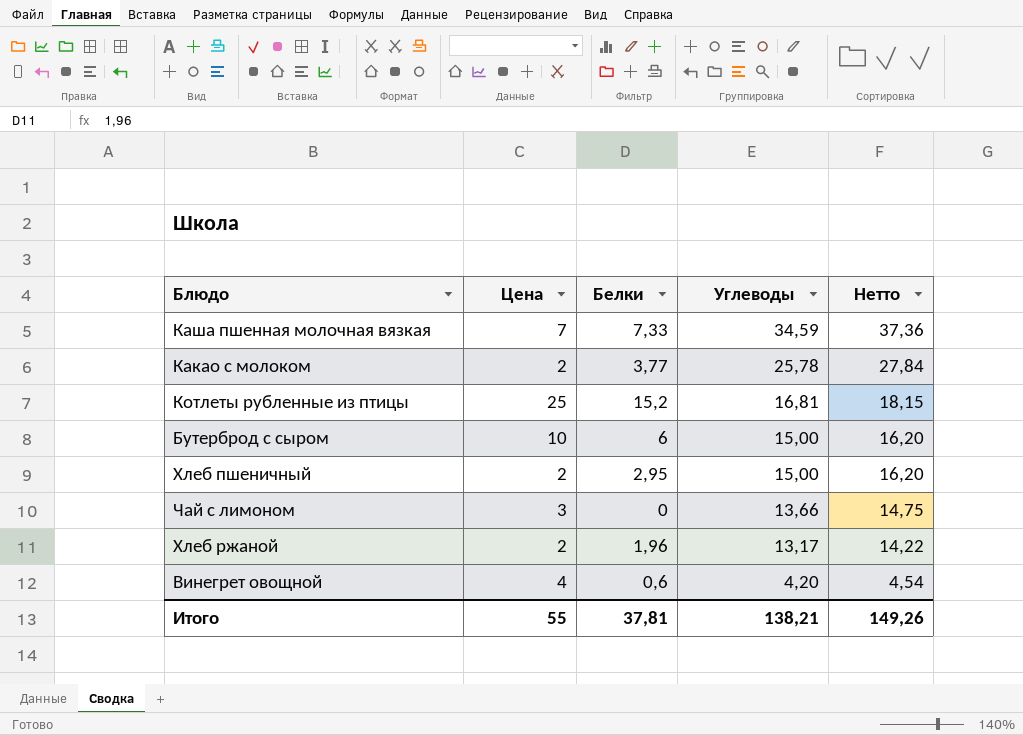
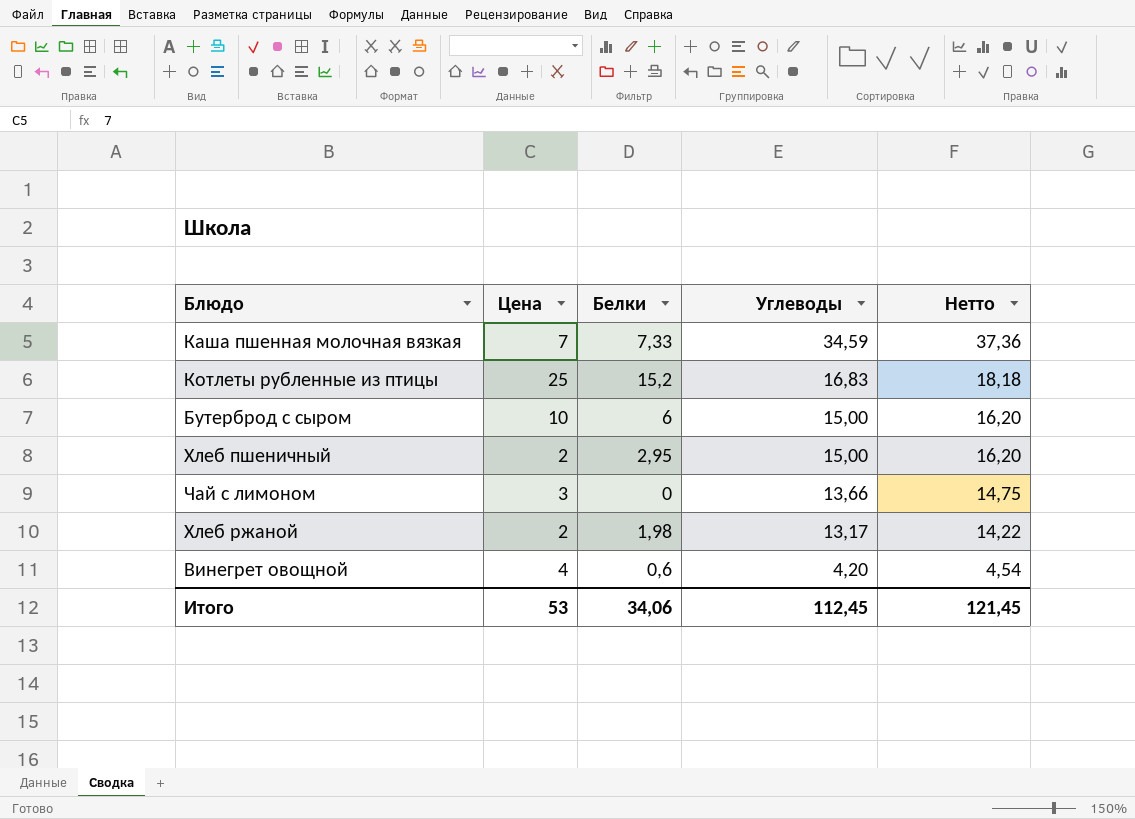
row Какао с молоком: 2 | 3,77 | 25,78 | 27,84 -> none
Котлеты рубленные из птицы | Углеводы: 16,81 -> 16,83
Котлеты рубленные из птицы | Нетто: 18,15 -> 18,18
Хлеб ржаной | Белки: 1,96 -> 1,98
Итого | Цена: 55 -> 53
Итого | Белки: 37,81 -> 34,06
Итого | Углеводы: 138,21 -> 112,45
Итого | Нетто: 149,26 -> 121,45

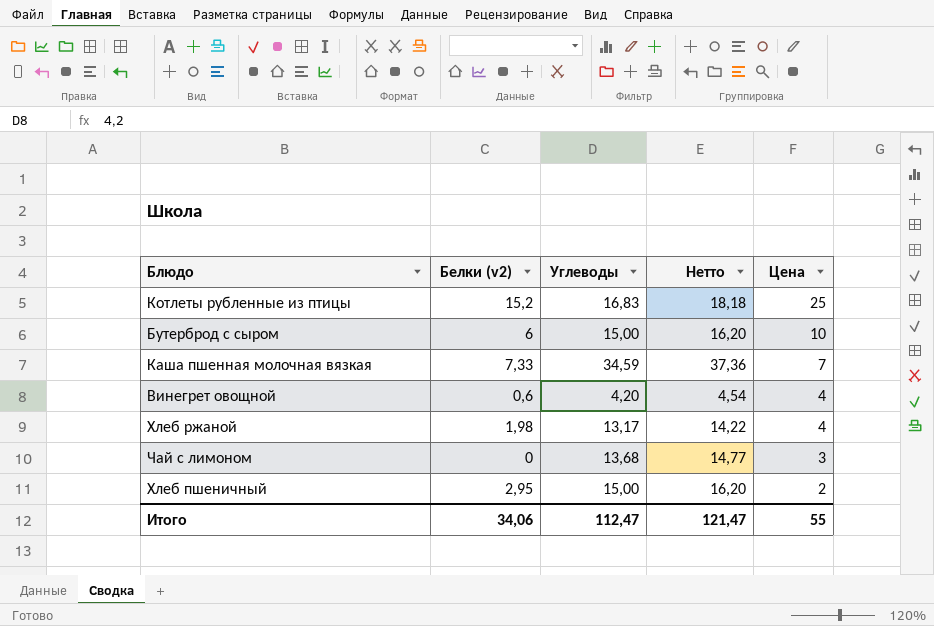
row order: Углеводы descending -> Цена descending
column name: Белки -> Белки (v2)
column Цена | position: 2 -> 5
Хлеб ржаной | Цена: 2 -> 4
Чай с лимоном | Углеводы: 13,66 -> 13,68
Чай с лимоном | Нетто: 14,75 -> 14,77
Итого | Углеводы: 112,45 -> 112,47
Итого | Нетто: 121,45 -> 121,47
Итого | Цена: 53 -> 55

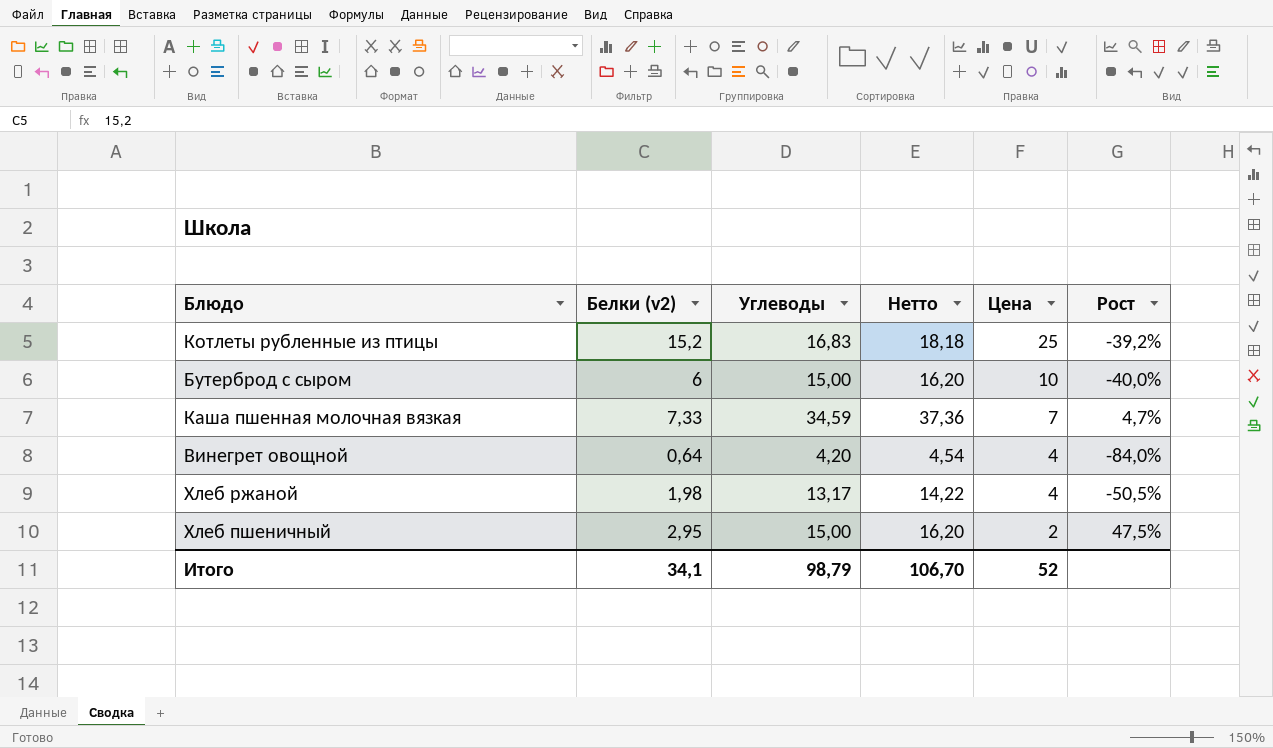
column Рост | formula: none -> ([Белки (v2)] - [Цена]) / [Цена]
row Чай с лимоном: 0 | 13,68 | 14,77 | 3 -> none
Винегрет овощной | Белки (v2): 0,6 -> 0,64
Итого | Белки (v2): 34,06 -> 34,1
Итого | Углеводы: 112,47 -> 98,79
Итого | Нетто: 121,47 -> 106,70
Итого | Цена: 55 -> 52

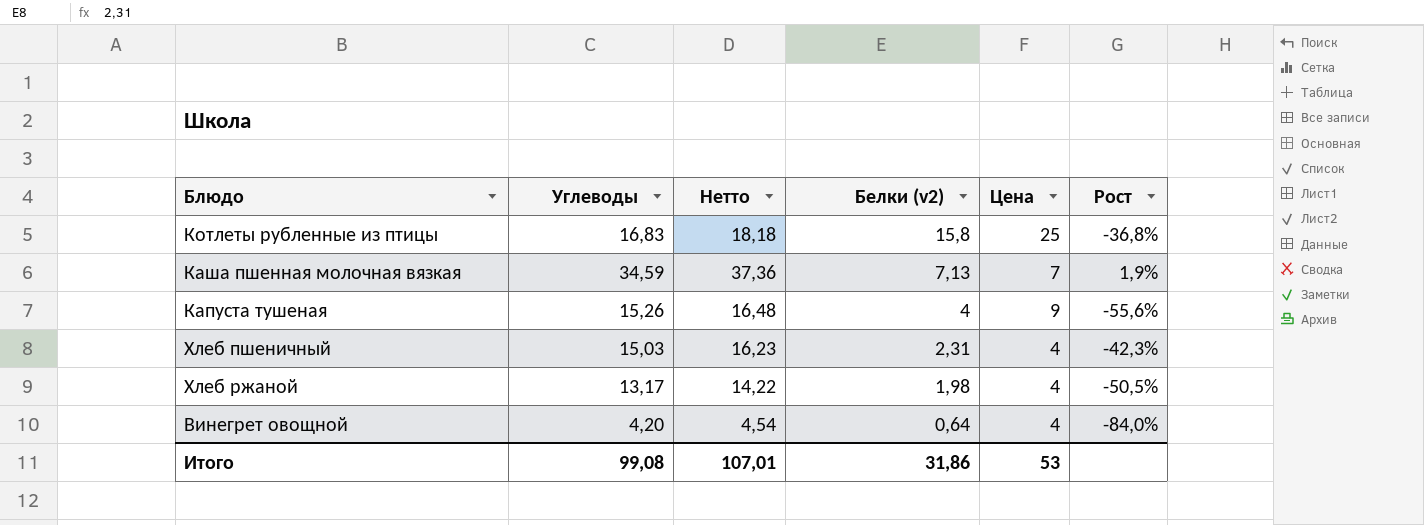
row order: Цена descending -> Белки (v2) descending
column Белки (v2) | position: 2 -> 4
row Бутерброд с сыром: 6 | 15,00 | 16,20 | 10 | -40,0% -> none
Котлеты рубленные из птицы | Белки (v2): 15,2 -> 15,8
Котлеты рубленные из птицы | Рост: -39,2% -> -36,8%
Каша пшенная молочная вязкая | Белки (v2): 7,33 -> 7,13
Каша пшенная молочная вязкая | Рост: 4,7% -> 1,9%
row Капуста тушеная: none -> 15,26 | 16,48 | 4 | 9 | -55,6%
Хлеб пшеничный | Углеводы: 15,00 -> 15,03
Хлеб пшеничный | Нетто: 16,20 -> 16,23
Хлеб пшеничный | Белки (v2): 2,95 -> 2,31
Хлеб пшеничный | Цена: 2 -> 4
Хлеб пшеничный | Рост: 47,5% -> -42,3%
Итого | Углеводы: 98,79 -> 99,08
Итого | Нетто: 106,70 -> 107,01
Итого | Белки (v2): 34,1 -> 31,86
Итого | Цена: 52 -> 53

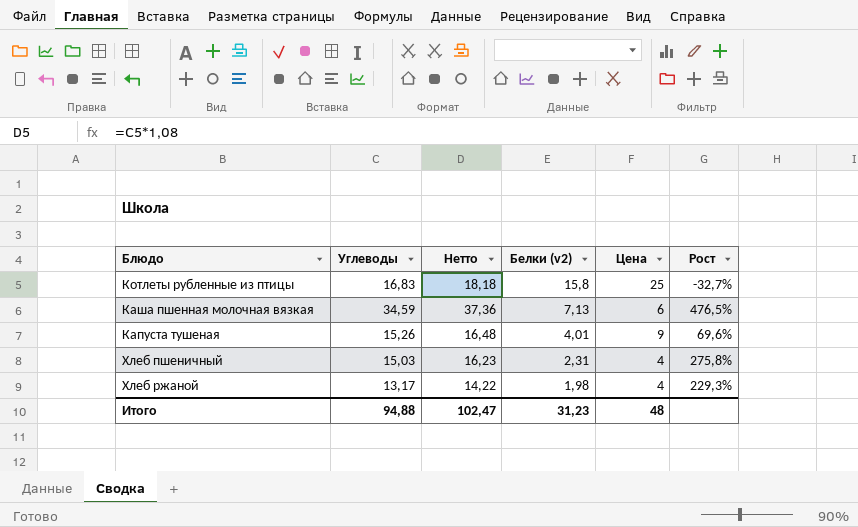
column Рост | formula: ([Белки (v2)] - [Цена]) / [Цена] -> ([Углеводы] - [Цена]) / [Цена]
row Винегрет овощной: 4,20 | 4,54 | 0,64 | 4 | -84,0% -> none
Каша пшенная молочная вязкая | Цена: 7 -> 6
Капуста тушеная | Белки (v2): 4 -> 4,01
Итого | Углеводы: 99,08 -> 94,88
Итого | Нетто: 107,01 -> 102,47
Итого | Белки (v2): 31,86 -> 31,23
Итого | Цена: 53 -> 48

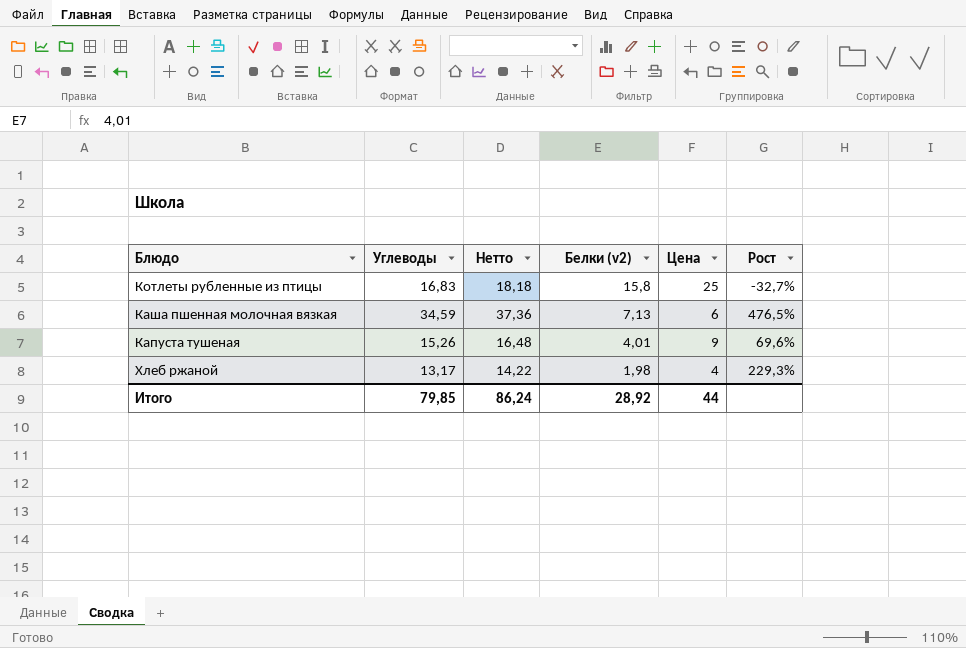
row Хлеб пшеничный: 15,03 | 16,23 | 2,31 | 4 | 275,8% -> none
Итого | Углеводы: 94,88 -> 79,85
Итого | Нетто: 102,47 -> 86,24
Итого | Белки (v2): 31,23 -> 28,92
Итого | Цена: 48 -> 44

